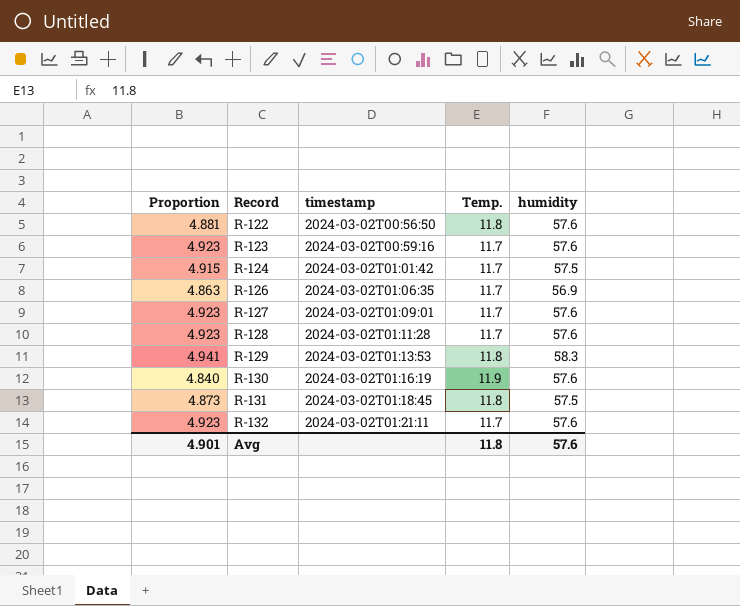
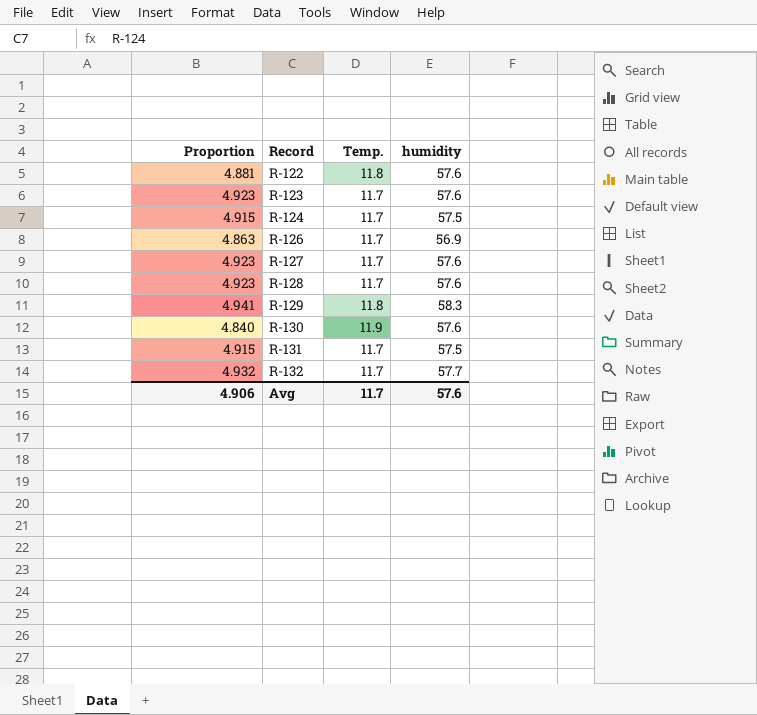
column timestamp | position: 3 -> none
R-131 | Proportion: 4.873 -> 4.915
R-131 | Temp.: 11.8 -> 11.7
R-132 | Proportion: 4.923 -> 4.932
R-132 | humidity: 57.6 -> 57.7
Avg | Proportion: 4.901 -> 4.906
Avg | Temp.: 11.8 -> 11.7

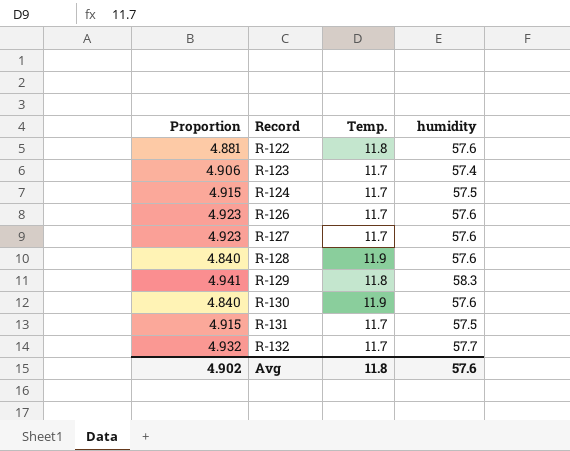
R-123 | Proportion: 4.923 -> 4.906
R-123 | humidity: 57.6 -> 57.4
R-126 | Proportion: 4.863 -> 4.923
R-126 | humidity: 56.9 -> 57.6
R-128 | Proportion: 4.923 -> 4.840
R-128 | Temp.: 11.7 -> 11.9
Avg | Proportion: 4.906 -> 4.902
Avg | Temp.: 11.7 -> 11.8

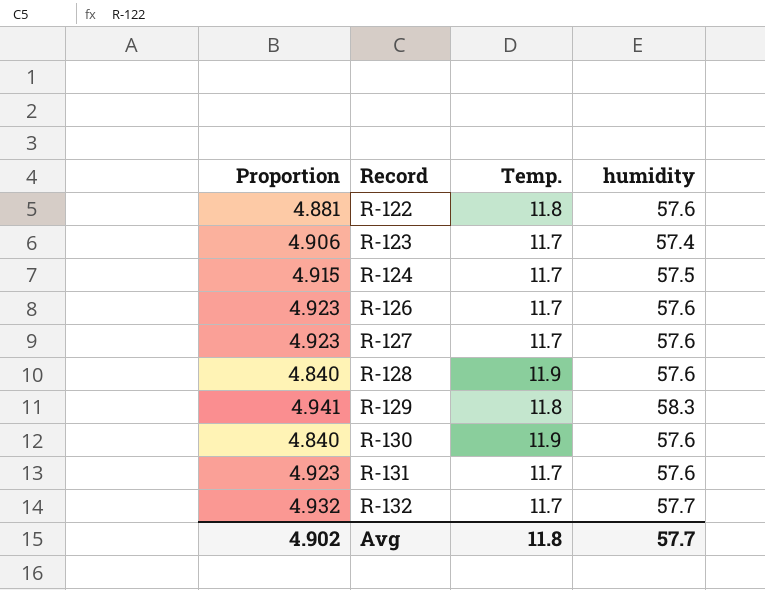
R-131 | Proportion: 4.915 -> 4.923
R-131 | humidity: 57.5 -> 57.6
Avg | humidity: 57.6 -> 57.7

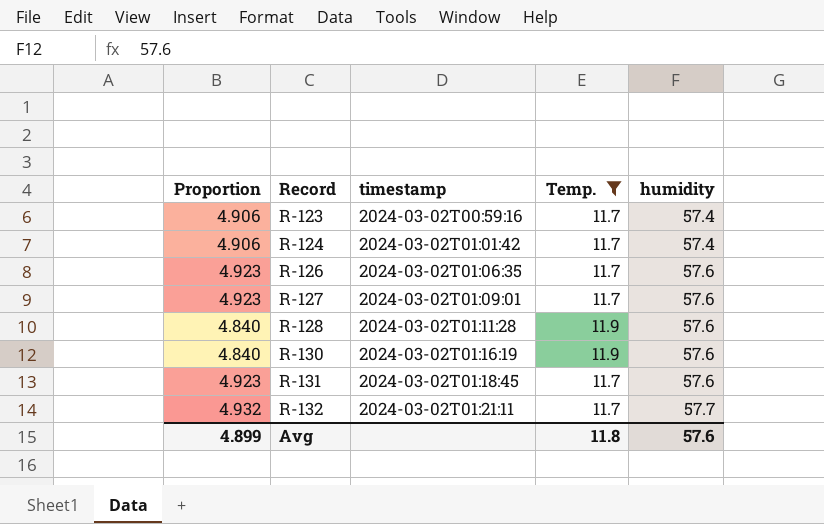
filter: none -> Temp. != 11.8
column timestamp | position: none -> 3
R-124 | Proportion: 4.915 -> 4.906
R-124 | humidity: 57.5 -> 57.4
Avg | Proportion: 4.902 -> 4.899
Avg | humidity: 57.7 -> 57.6

